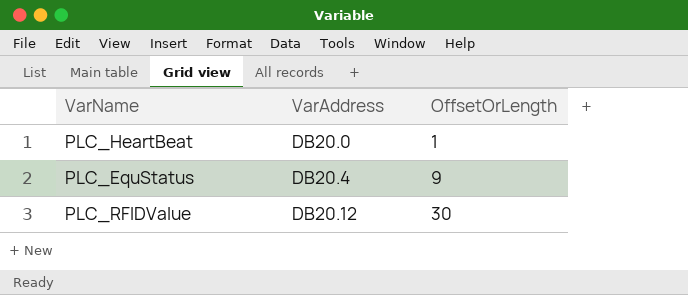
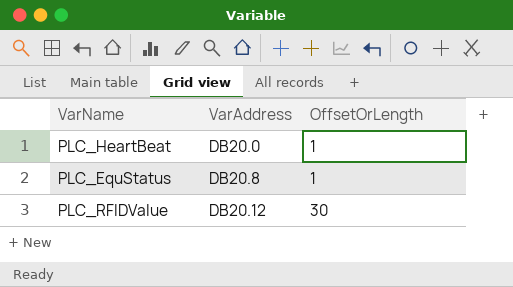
PLC_EquStatus | VarAddress: DB20.4 -> DB20.8
PLC_EquStatus | OffsetOrLength: 9 -> 1

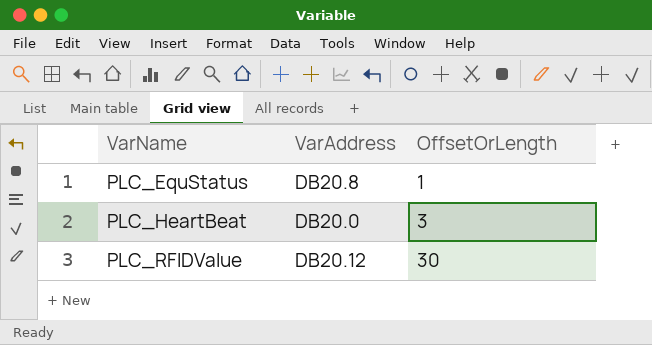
row order: VarAddress ascending -> VarName ascending
PLC_HeartBeat | OffsetOrLength: 1 -> 3

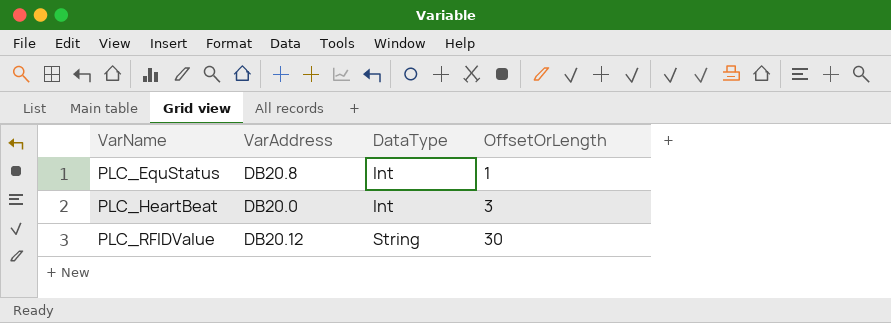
column DataType | position: none -> 3

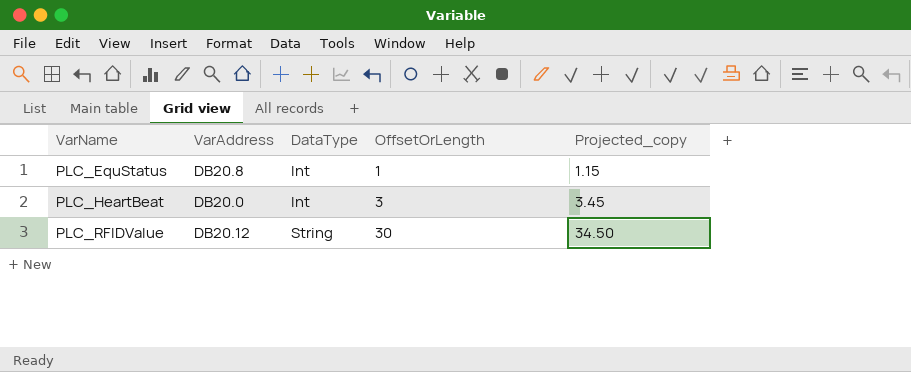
column Projected_copy | formula: none -> [OffsetOrLength] * 1.15

